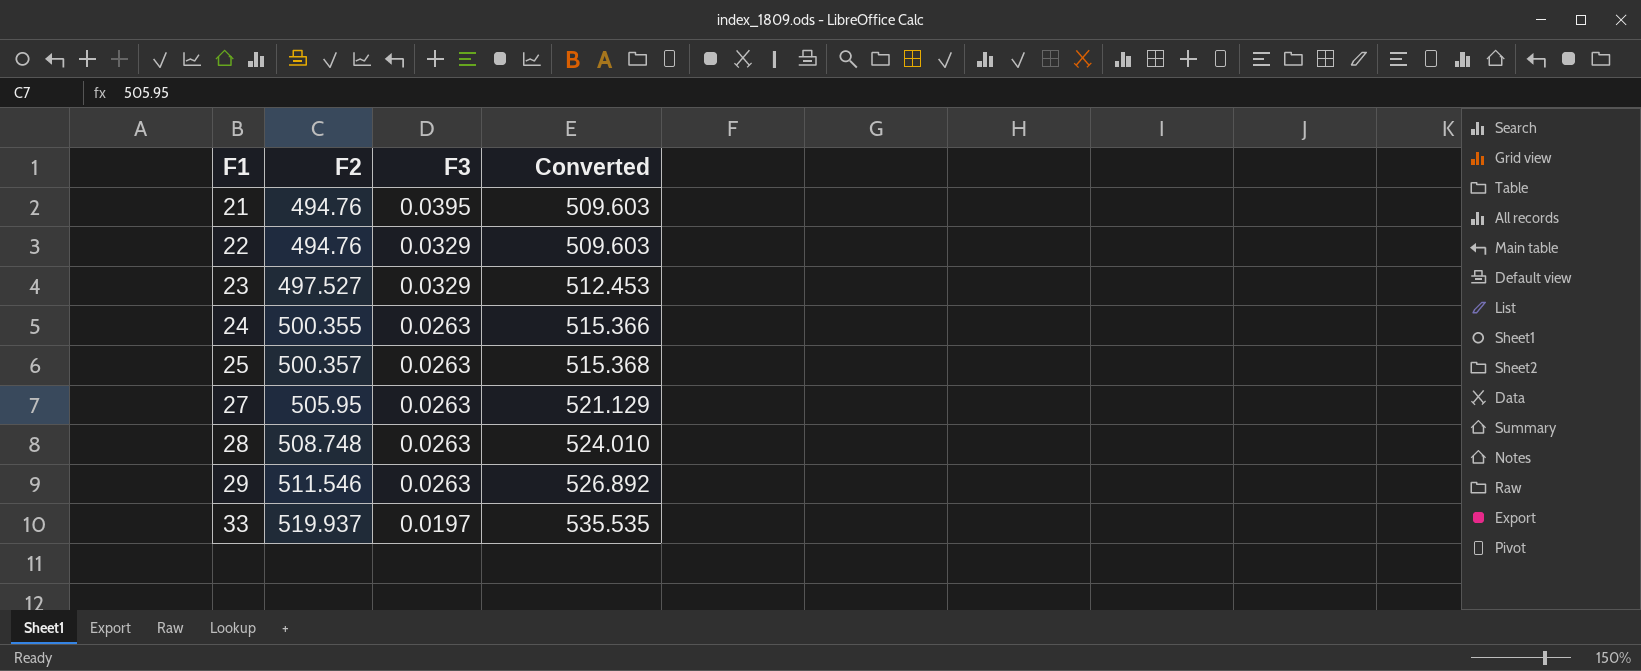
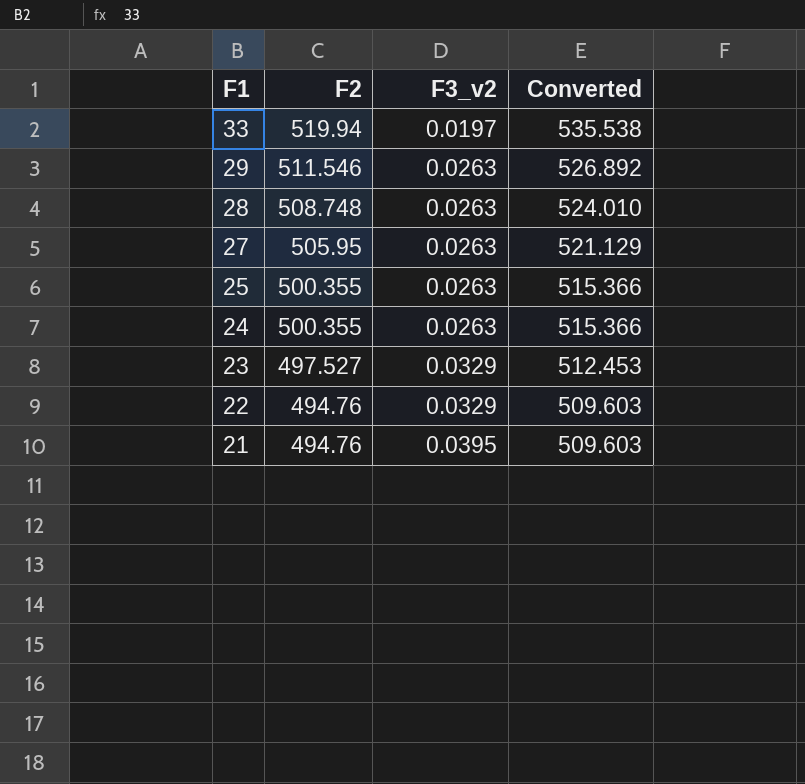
row order: F1 ascending -> F1 descending
column name: F3 -> F3_v2
33 | F2: 519.937 -> 519.94
33 | Converted: 535.535 -> 535.538
25 | F2: 500.357 -> 500.355
25 | Converted: 515.368 -> 515.366

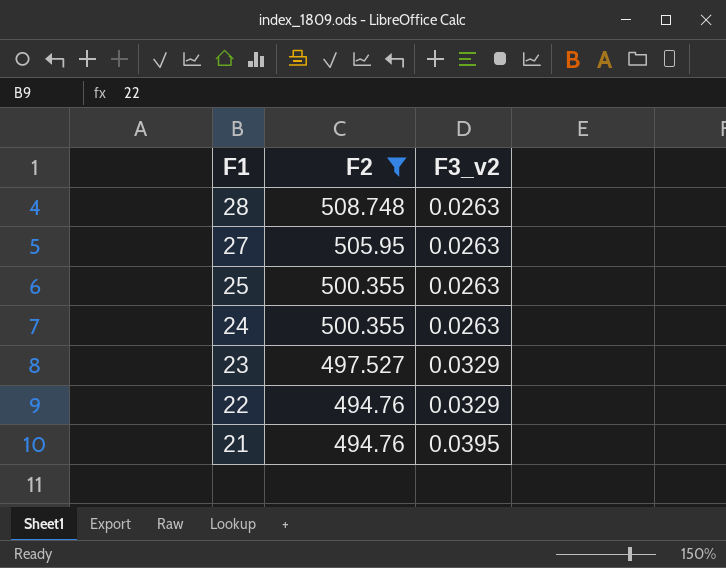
filter: none -> F2 <= 508.748
column Converted | formula: [F2] * 1.03 -> none

